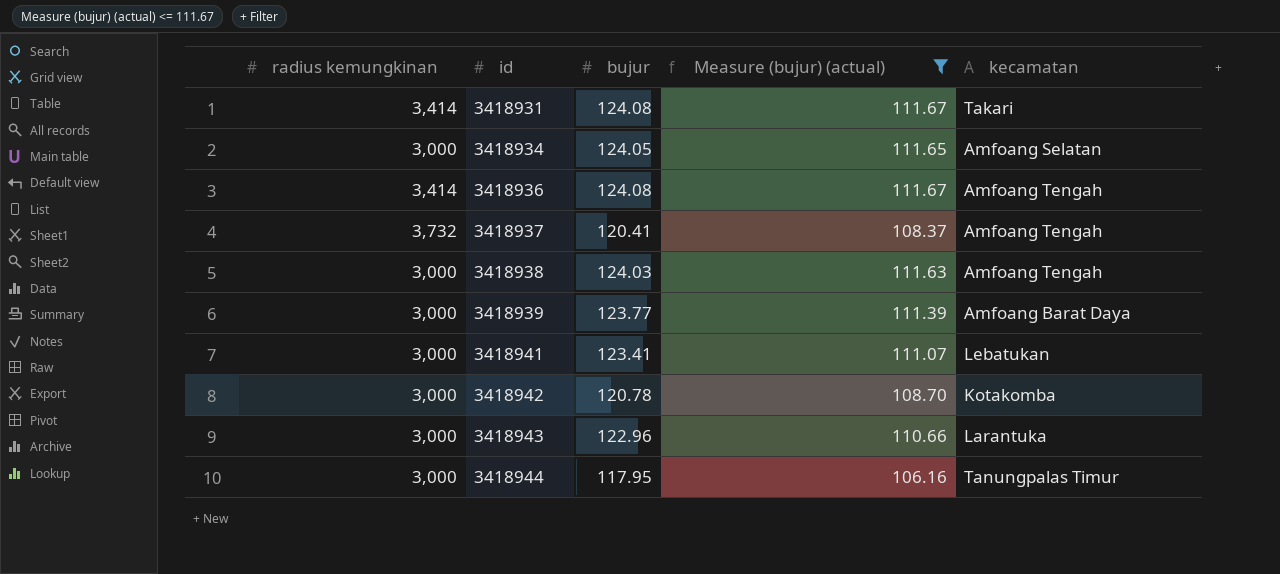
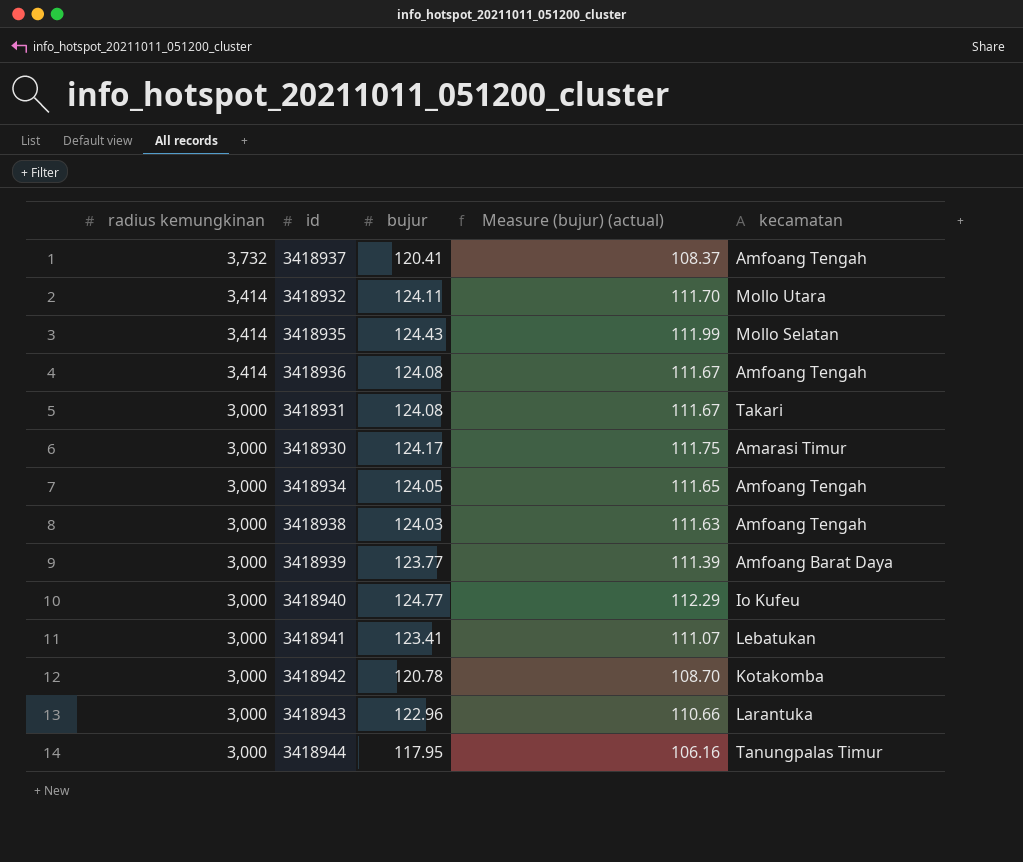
filter: Measure (bujur) (actual) <= 111.67 -> none
row order: id ascending -> radius kemungkinan descending
3418931 | radius kemungkinan: 3,414 -> 3,000
3418934 | kecamatan: Amfoang Selatan -> Amfoang Tengah

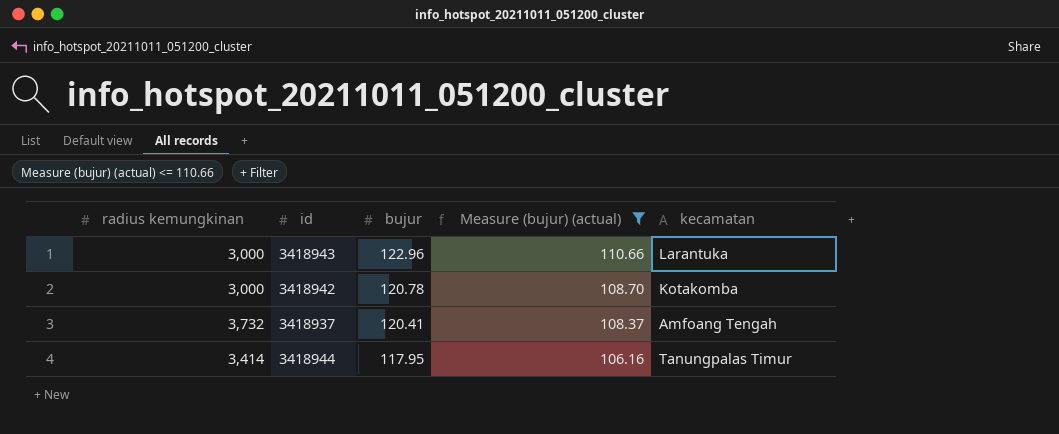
filter: none -> Measure (bujur) (actual) <= 110.66
row order: radius kemungkinan descending -> bujur descending
3418944 | radius kemungkinan: 3,000 -> 3,414

